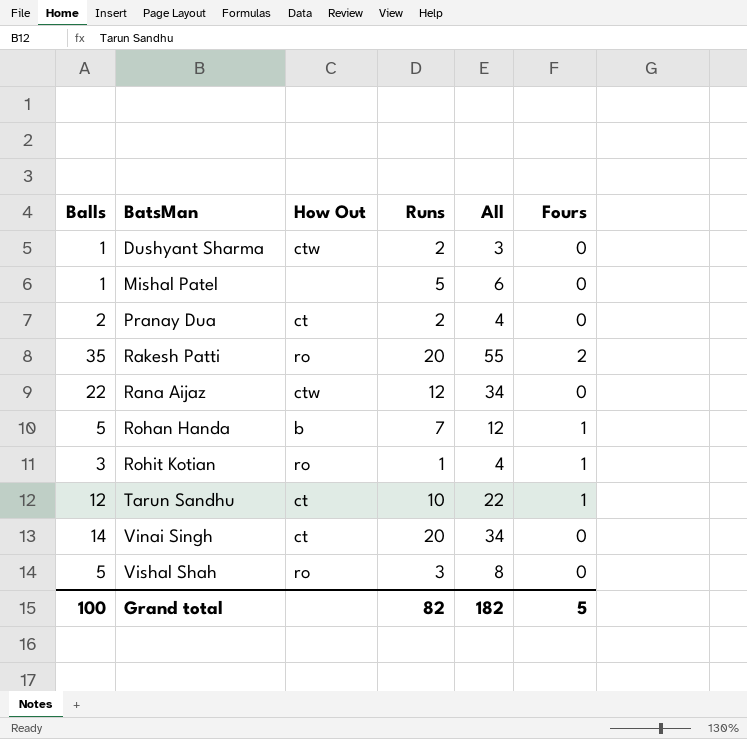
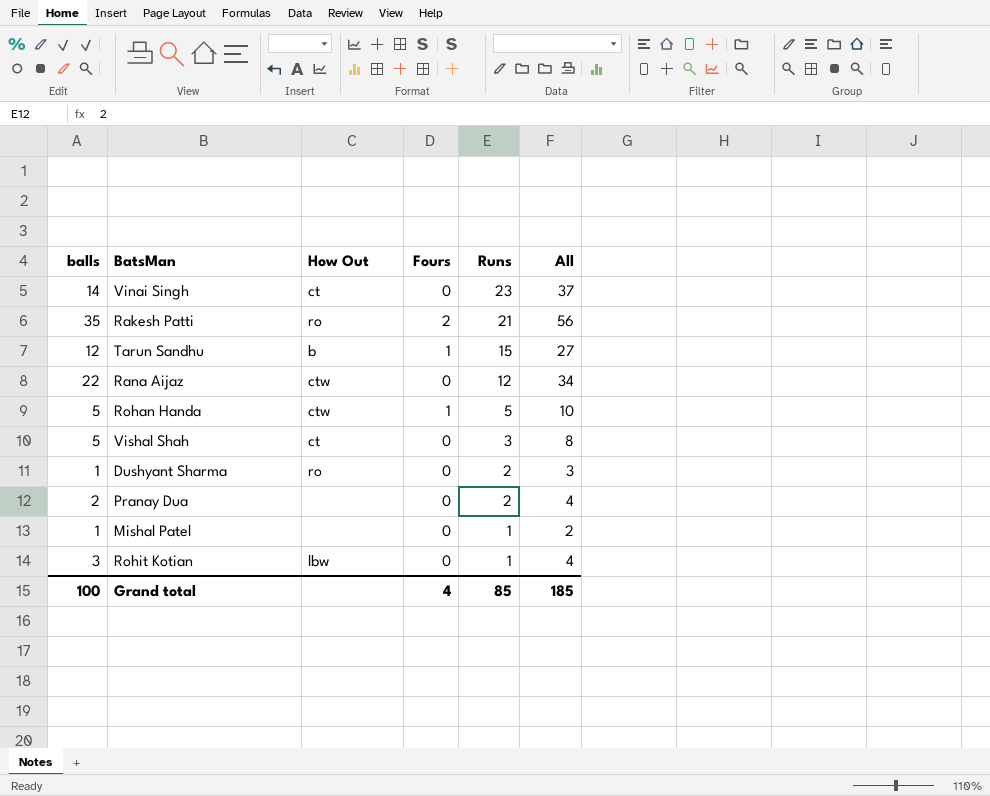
row order: BatsMan ascending -> Runs descending
column name: Balls -> balls
column Fours | position: 6 -> 4
Vinai Singh | Runs: 20 -> 23
Vinai Singh | All: 34 -> 37
Rakesh Patti | Runs: 20 -> 21
Rakesh Patti | All: 55 -> 56
Tarun Sandhu | How Out: ct -> b
Tarun Sandhu | Runs: 10 -> 15
Tarun Sandhu | All: 22 -> 27
Rohan Handa | How Out: b -> ctw
Rohan Handa | Runs: 7 -> 5
Rohan Handa | All: 12 -> 10
Vishal Shah | How Out: ro -> ct
Dushyant Sharma | How Out: ctw -> ro
Pranay Dua | How Out: ct -> none
Mishal Patel | Runs: 5 -> 1
Mishal Patel | All: 6 -> 2
Rohit Kotian | How Out: ro -> lbw
Rohit Kotian | Fours: 1 -> 0
Grand total | Fours: 5 -> 4
Grand total | Runs: 82 -> 85
Grand total | All: 182 -> 185

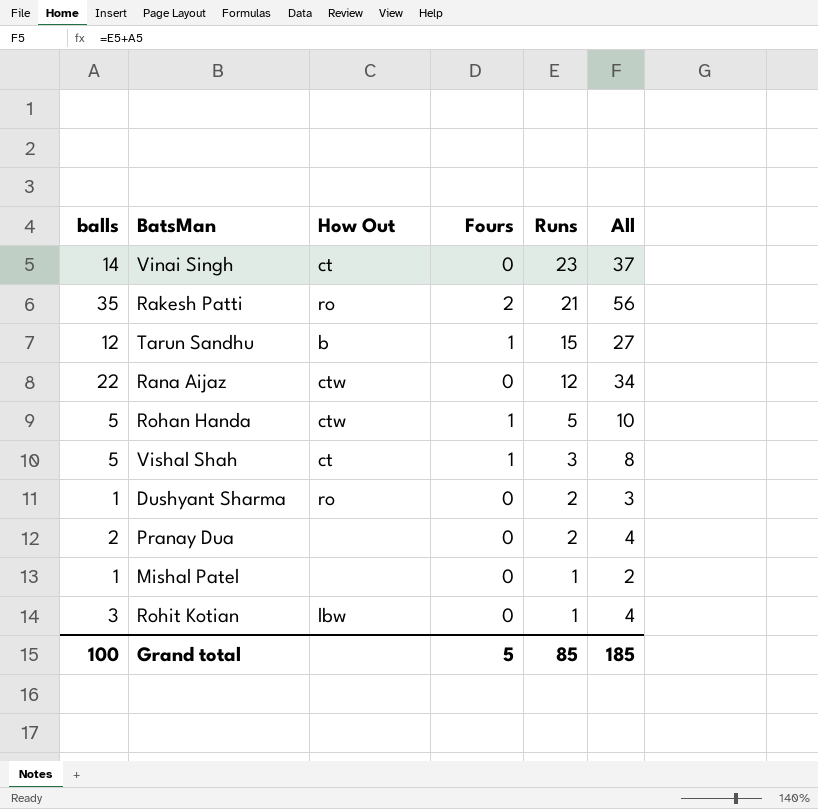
Vishal Shah | Fours: 0 -> 1
Grand total | Fours: 4 -> 5

